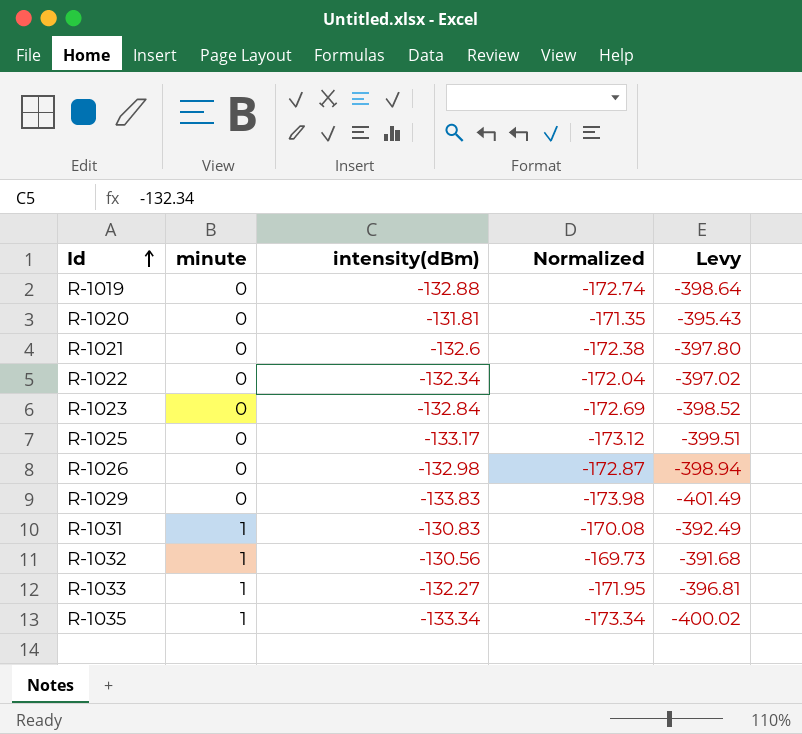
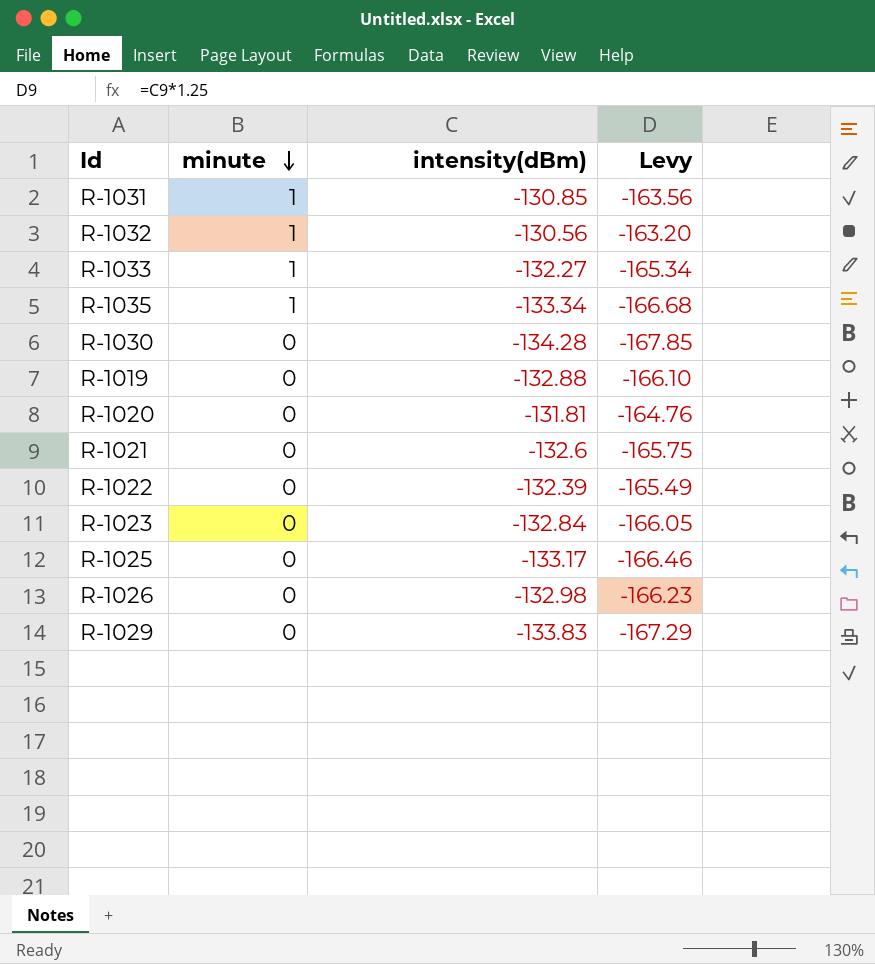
row order: Id ascending -> minute descending
column Normalized | formula: [intensity(dBm)] * 1.3 -> none
column Levy | formula: [intensity(dBm)] * 3 -> [intensity(dBm)] * 1.25
R-1031 | intensity(dBm): -130.83 -> -130.85
row R-1030: none -> 0 | -134.28 | -167.85
R-1022 | intensity(dBm): -132.34 -> -132.39

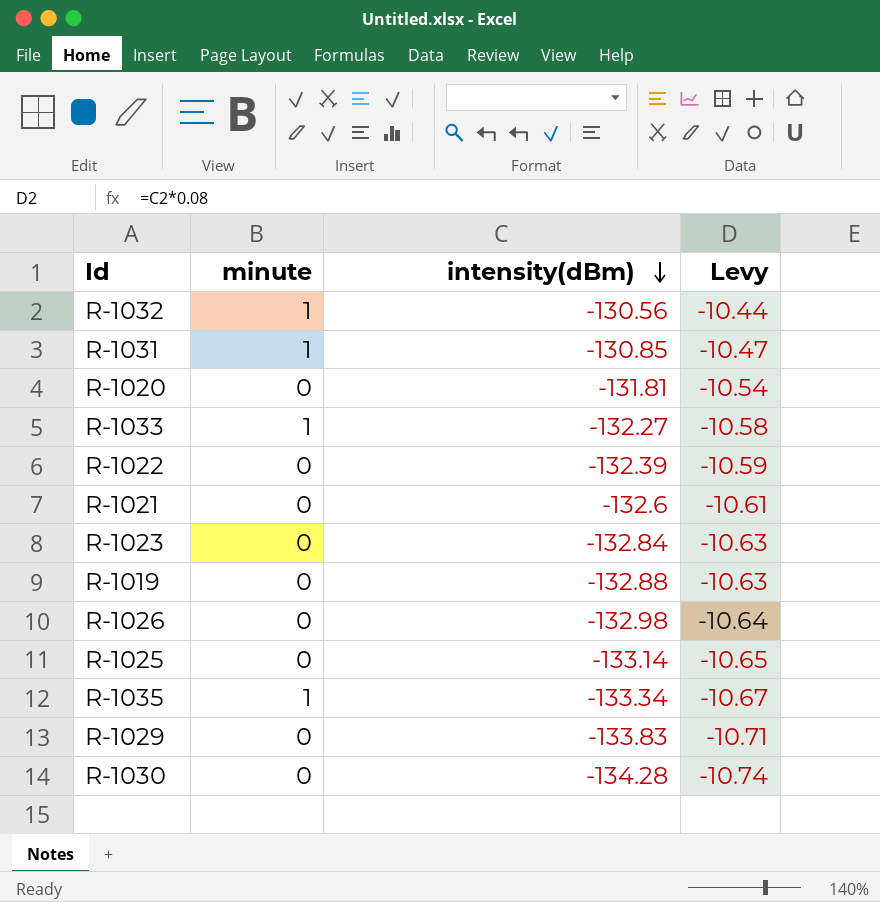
row order: minute descending -> intensity(dBm) descending
column Levy | formula: [intensity(dBm)] * 1.25 -> [intensity(dBm)] * 0.08
R-1025 | intensity(dBm): -133.17 -> -133.14

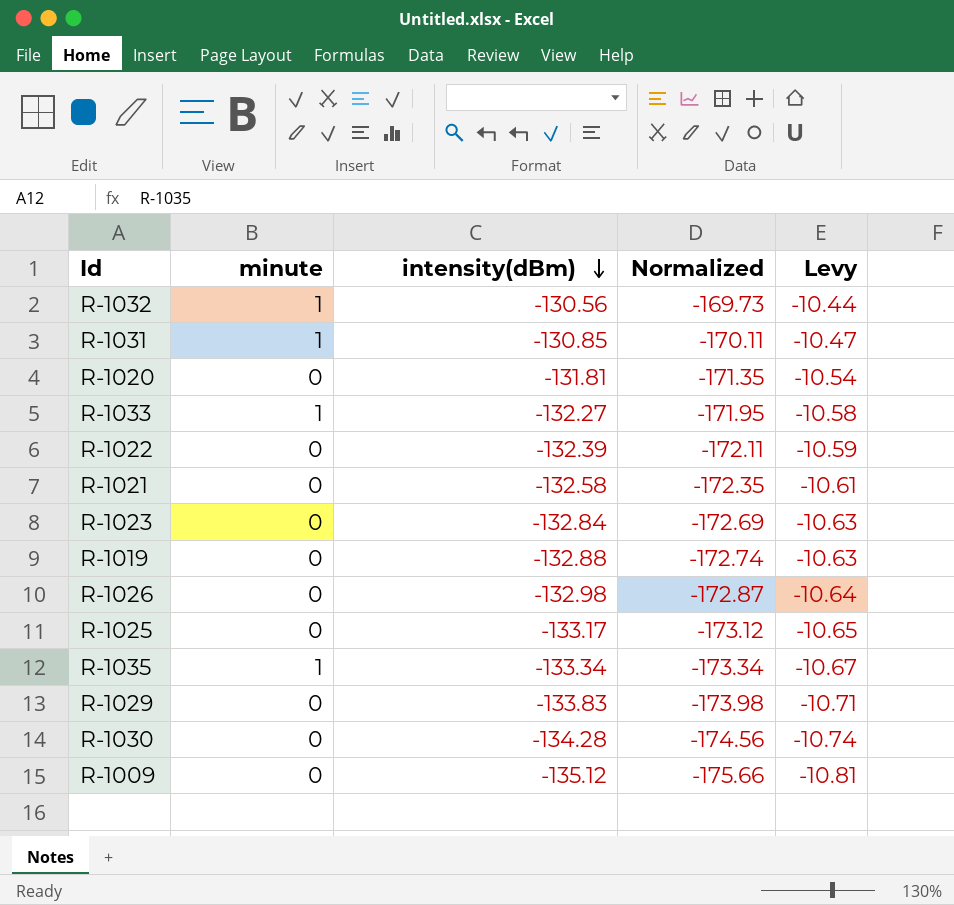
column Normalized | formula: none -> [intensity(dBm)] * 1.3
R-1021 | intensity(dBm): -132.6 -> -132.58
R-1025 | intensity(dBm): -133.14 -> -133.17
row R-1009: none -> 0 | -135.12 | -175.66 | -10.81

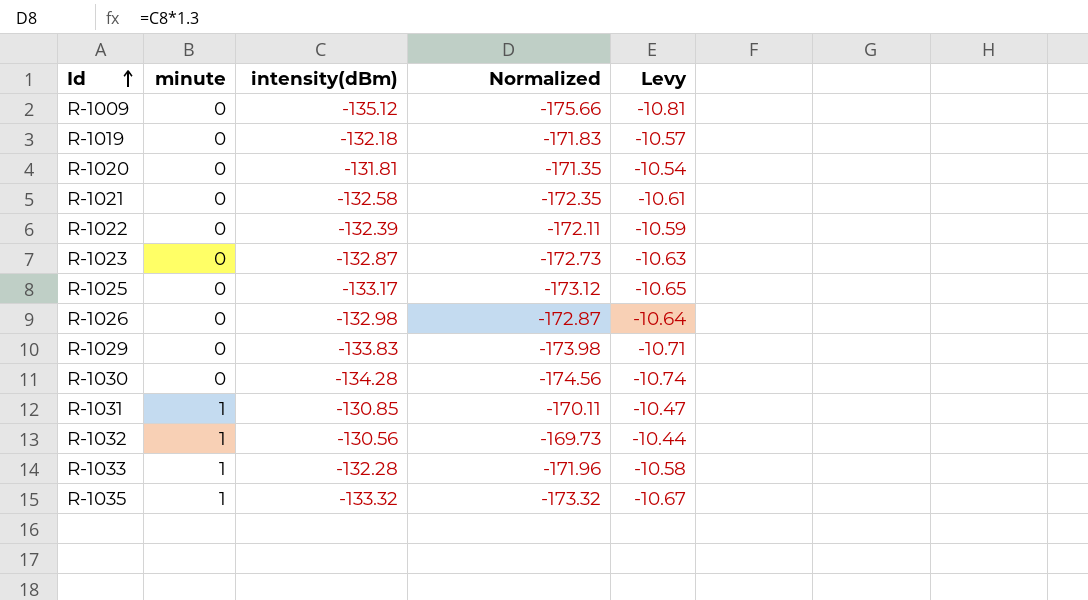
row order: intensity(dBm) descending -> Id ascending
R-1019 | intensity(dBm): -132.88 -> -132.18
R-1019 | Normalized: -172.74 -> -171.83
R-1019 | Levy: -10.63 -> -10.57
R-1023 | intensity(dBm): -132.84 -> -132.87
R-1023 | Normalized: -172.69 -> -172.73
R-1033 | intensity(dBm): -132.27 -> -132.28
R-1033 | Normalized: -171.95 -> -171.96
R-1035 | intensity(dBm): -133.34 -> -133.32
R-1035 | Normalized: -173.34 -> -173.32

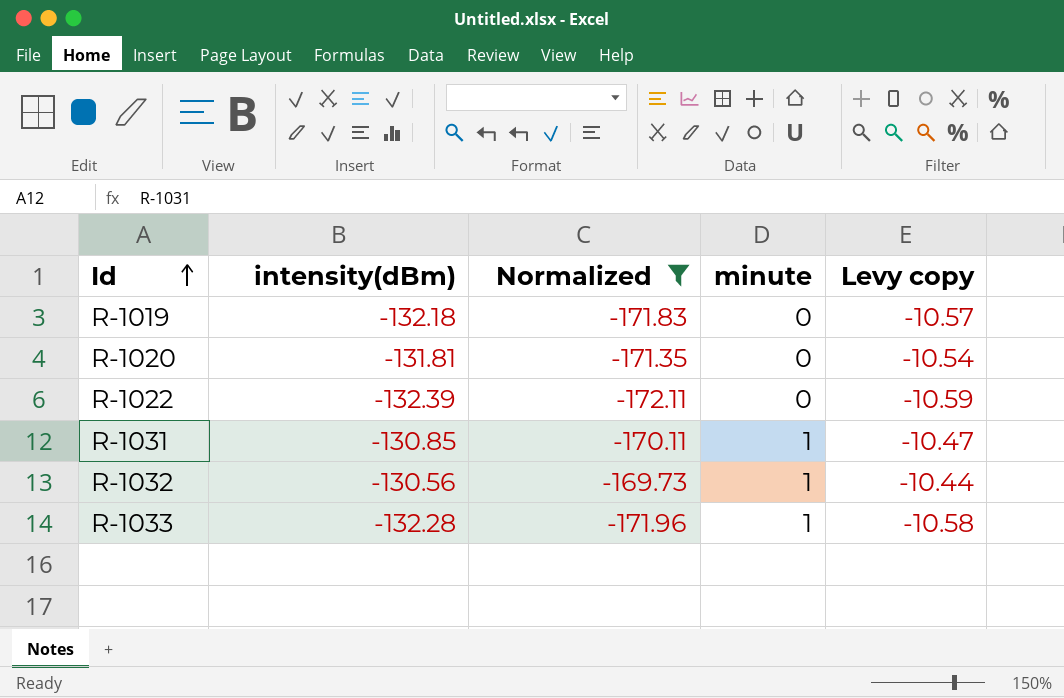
filter: none -> Normalized >= -172.11
column minute | position: 2 -> 4
column name: Levy -> Levy copy

